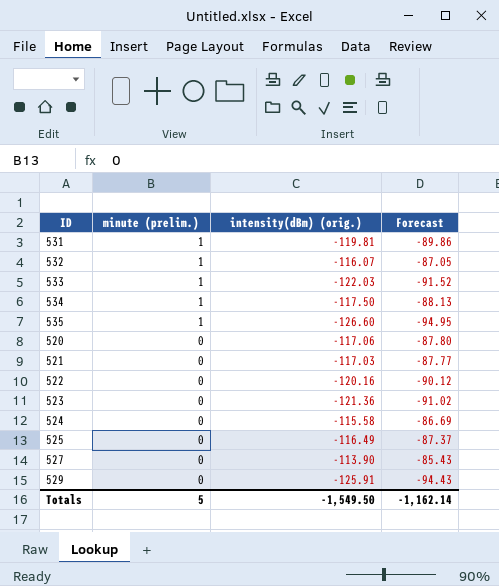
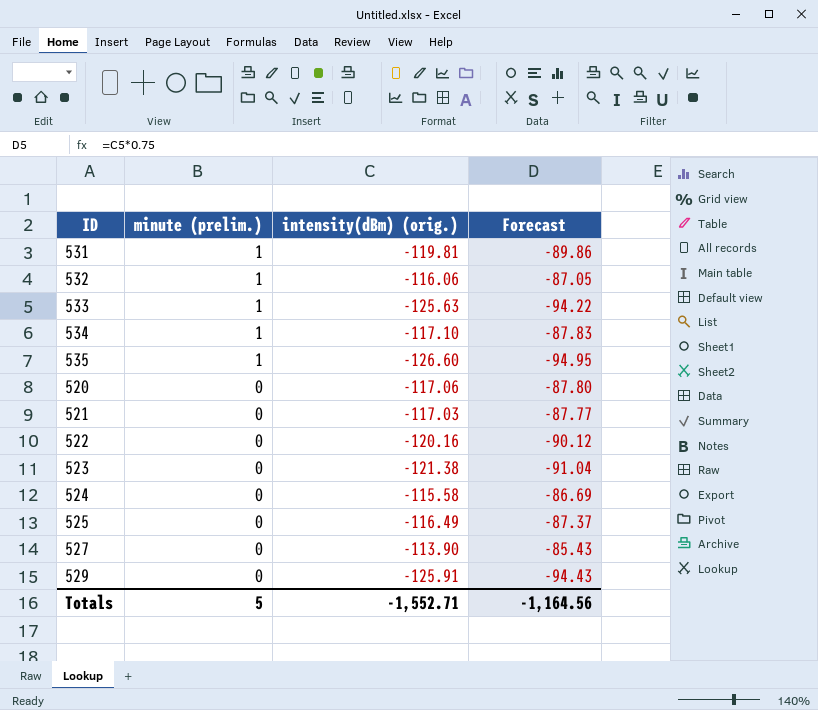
532 | intensity(dBm) (orig.): -116.07 -> -116.06
533 | intensity(dBm) (orig.): -122.03 -> -125.63
533 | Forecast: -91.52 -> -94.22
534 | intensity(dBm) (orig.): -117.50 -> -117.10
534 | Forecast: -88.13 -> -87.83
523 | intensity(dBm) (orig.): -121.36 -> -121.38
523 | Forecast: -91.02 -> -91.04
Totals | intensity(dBm) (orig.): -1,549.50 -> -1,552.71
Totals | Forecast: -1,162.14 -> -1,164.56

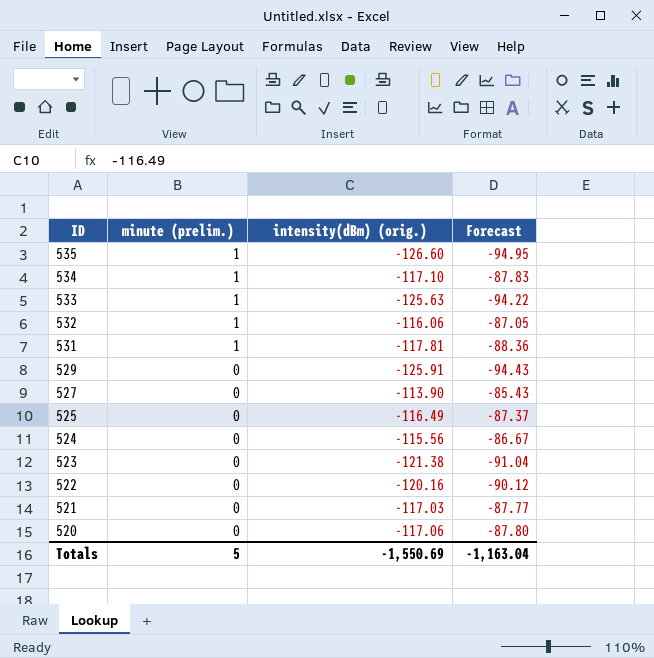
row order: minute (prelim.) descending -> ID descending
531 | intensity(dBm) (orig.): -119.81 -> -117.81
531 | Forecast: -89.86 -> -88.36
524 | intensity(dBm) (orig.): -115.58 -> -115.56
524 | Forecast: -86.69 -> -86.67
Totals | intensity(dBm) (orig.): -1,552.71 -> -1,550.69
Totals | Forecast: -1,164.56 -> -1,163.04

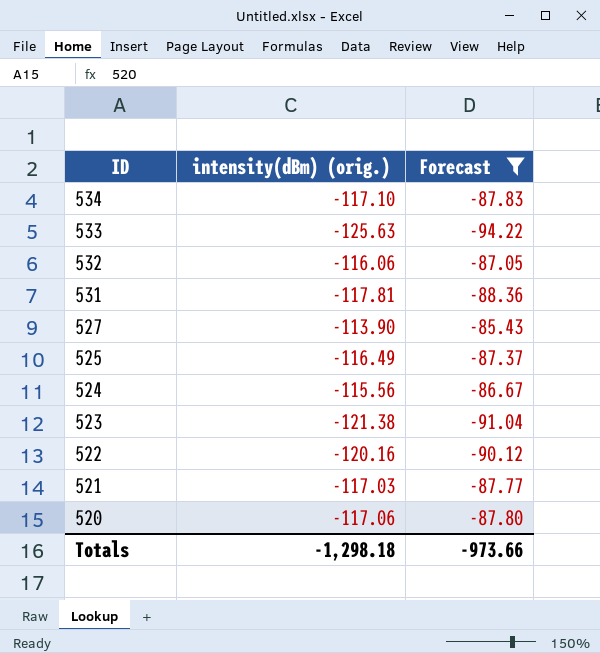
filter: none -> Forecast >= -94.22
column minute (prelim.) | position: 2 -> none
Totals | intensity(dBm) (orig.): -1,550.69 -> -1,298.18
Totals | Forecast: -1,163.04 -> -973.66

